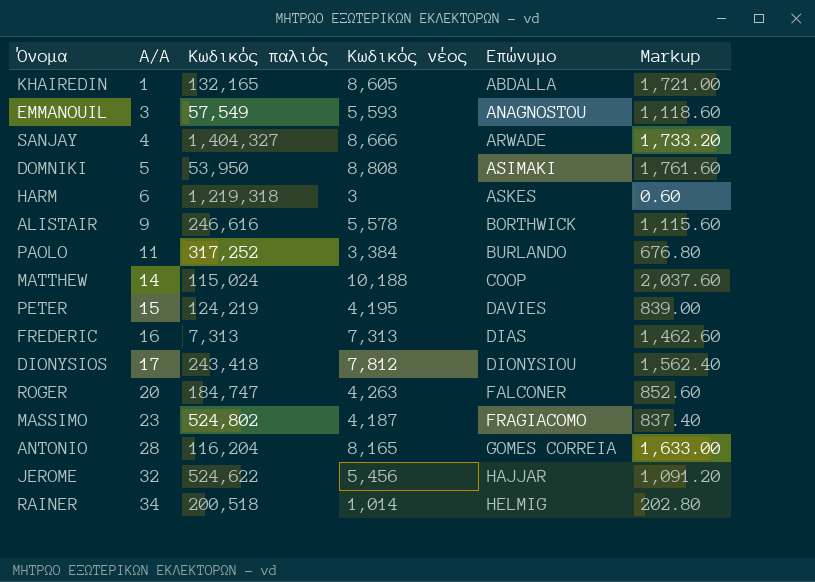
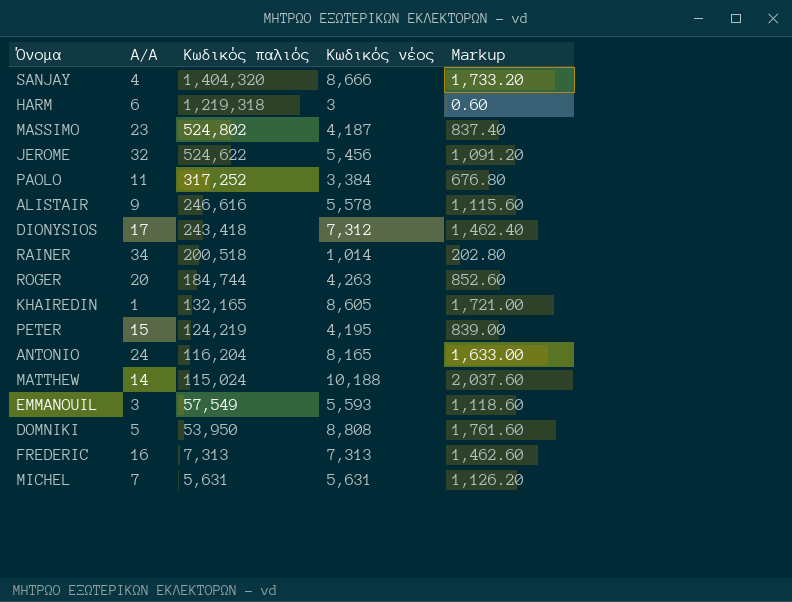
row order: Α/Α ascending -> Κωδικός παλιός descending
column Επώνυμο | position: 5 -> none
SANJAY | Κωδικός παλιός: 1,404,327 -> 1,404,320
DIONYSIOS | Κωδικός νέος: 7,812 -> 7,312
DIONYSIOS | Markup: 1,562.40 -> 1,462.40
ROGER | Κωδικός παλιός: 184,747 -> 184,744
ANTONIO | Α/Α: 28 -> 24
row MICHEL: none -> 7 | 5,631 | 5,631 | 1,126.20

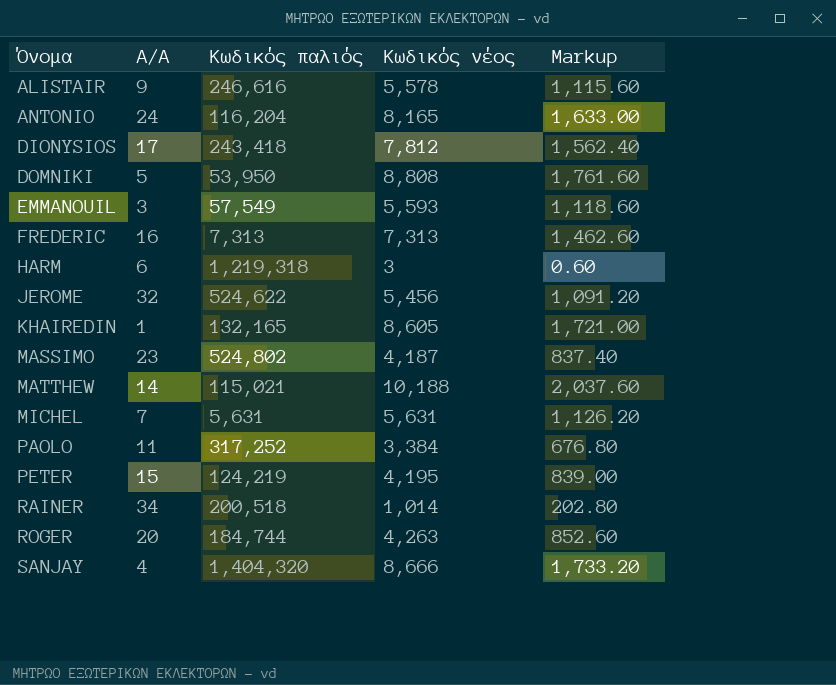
row order: Κωδικός παλιός descending -> Όνομα ascending
DIONYSIOS | Κωδικός νέος: 7,312 -> 7,812
DIONYSIOS | Markup: 1,462.40 -> 1,562.40
MATTHEW | Κωδικός παλιός: 115,024 -> 115,021

